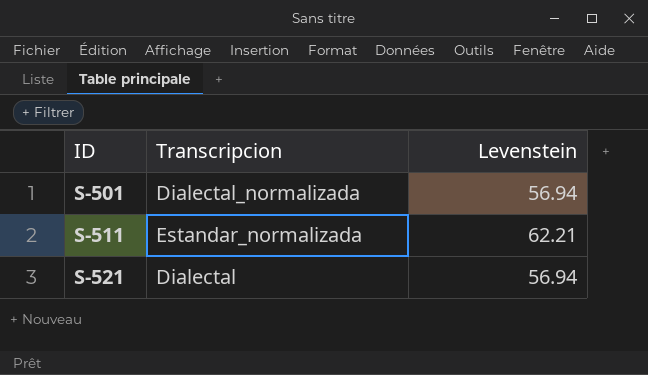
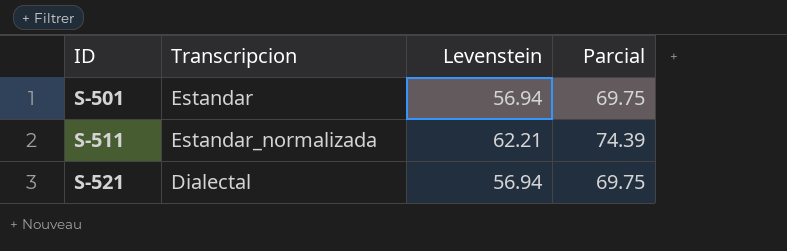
column Parcial | position: none -> 4
S-501 | Transcripcion: Dialectal_normalizada -> Estandar

